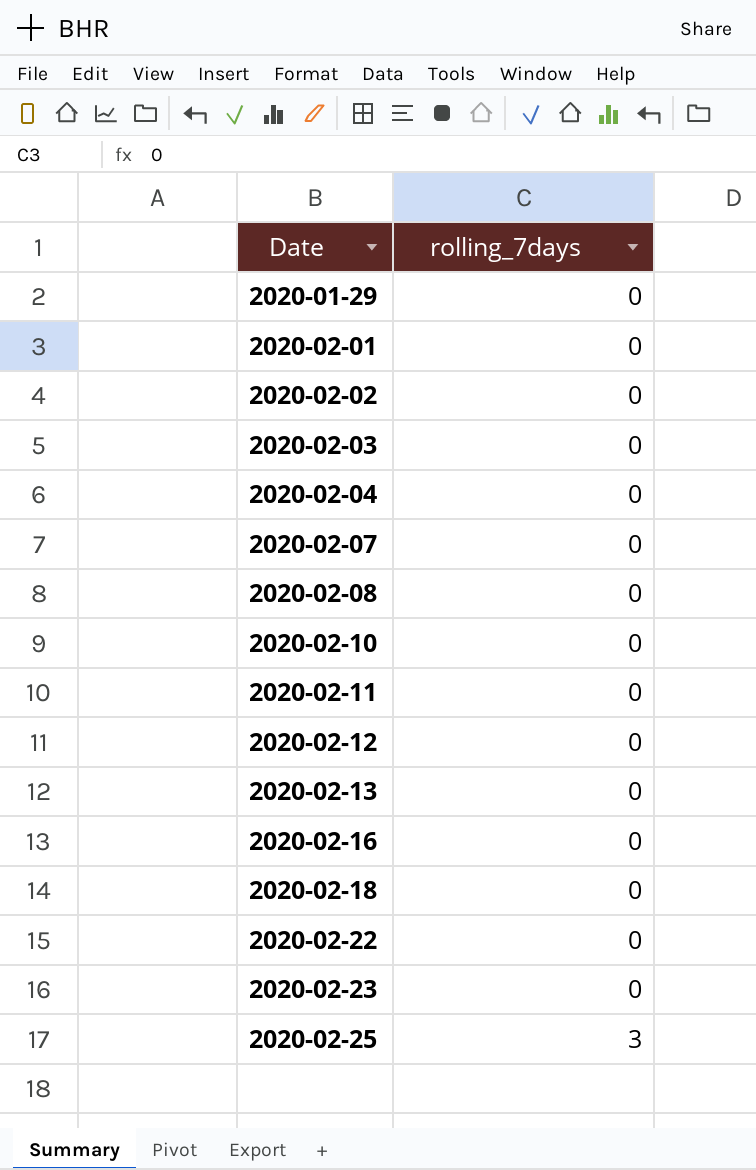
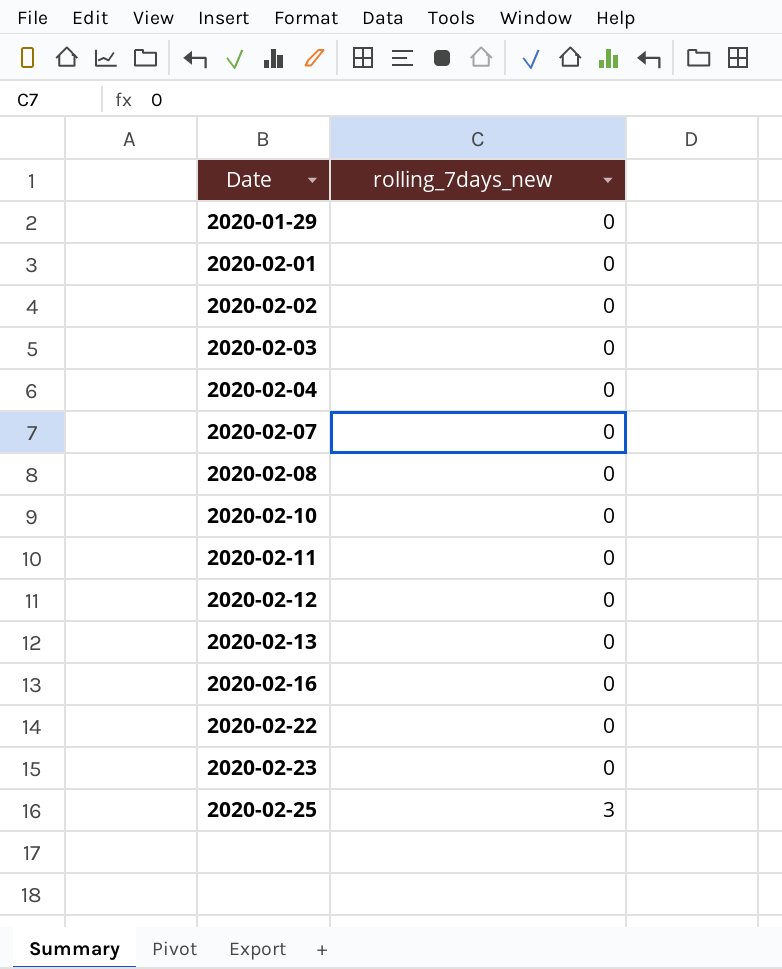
column name: rolling_7days -> rolling_7days_new
row 2020-02-18: 0 -> none

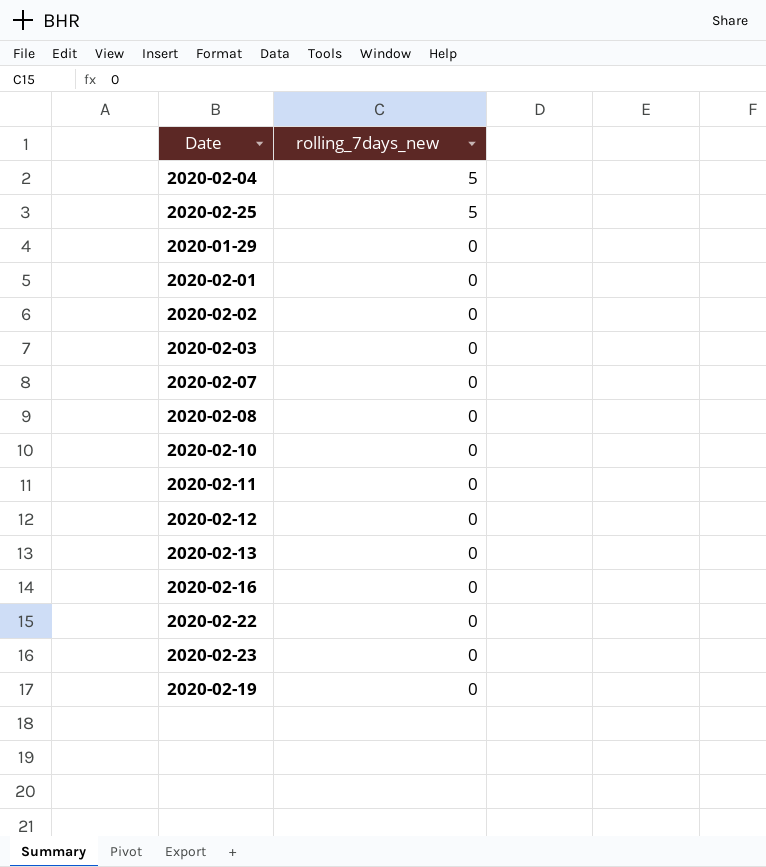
row order: Date ascending -> rolling_7days_new descending
2020-02-04 | rolling_7days_new: 0 -> 5
2020-02-25 | rolling_7days_new: 3 -> 5
row 2020-02-19: none -> 0

